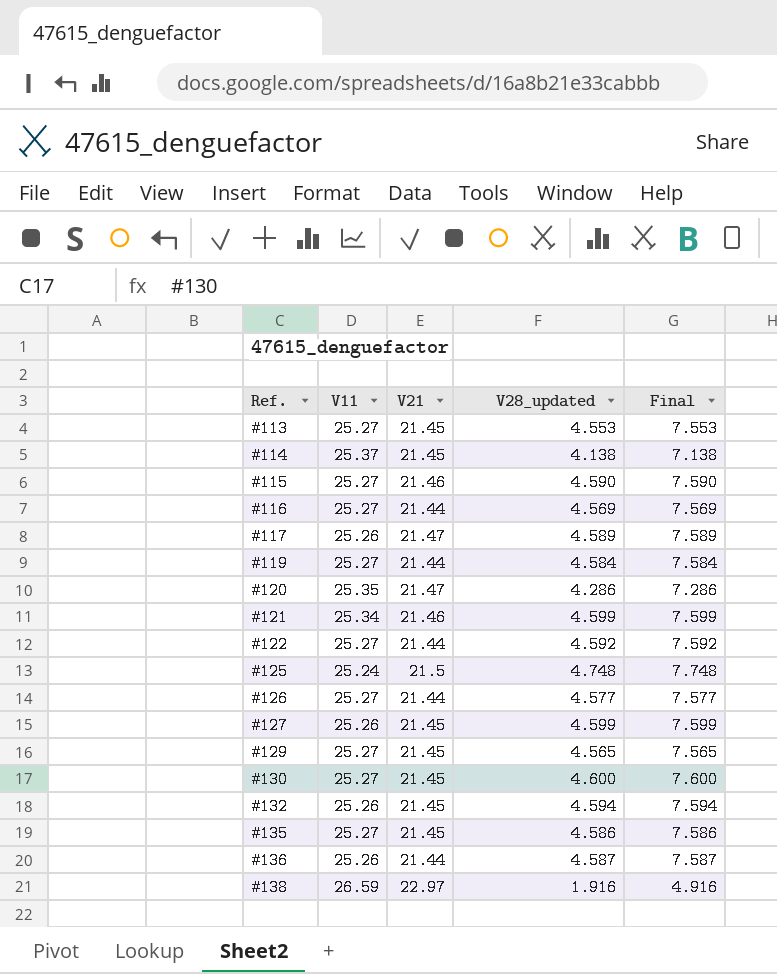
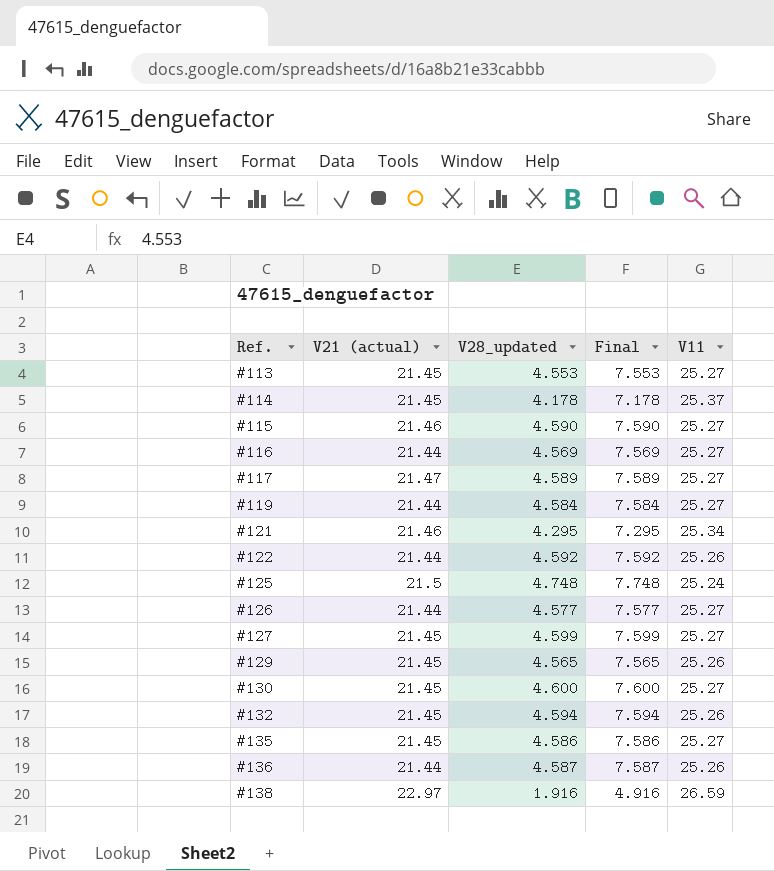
column name: V21 -> V21 (actual)
column V11 | position: 2 -> 5
row #120: 25.35 | 21.47 | 4.286 | 7.286 -> none
#114 | V28_updated: 4.138 -> 4.178
#114 | Final: 7.138 -> 7.178
#117 | V11: 25.26 -> 25.27
#121 | V28_updated: 4.599 -> 4.295
#121 | Final: 7.599 -> 7.295
#122 | V11: 25.27 -> 25.26
#127 | V11: 25.26 -> 25.27
#129 | V11: 25.27 -> 25.26

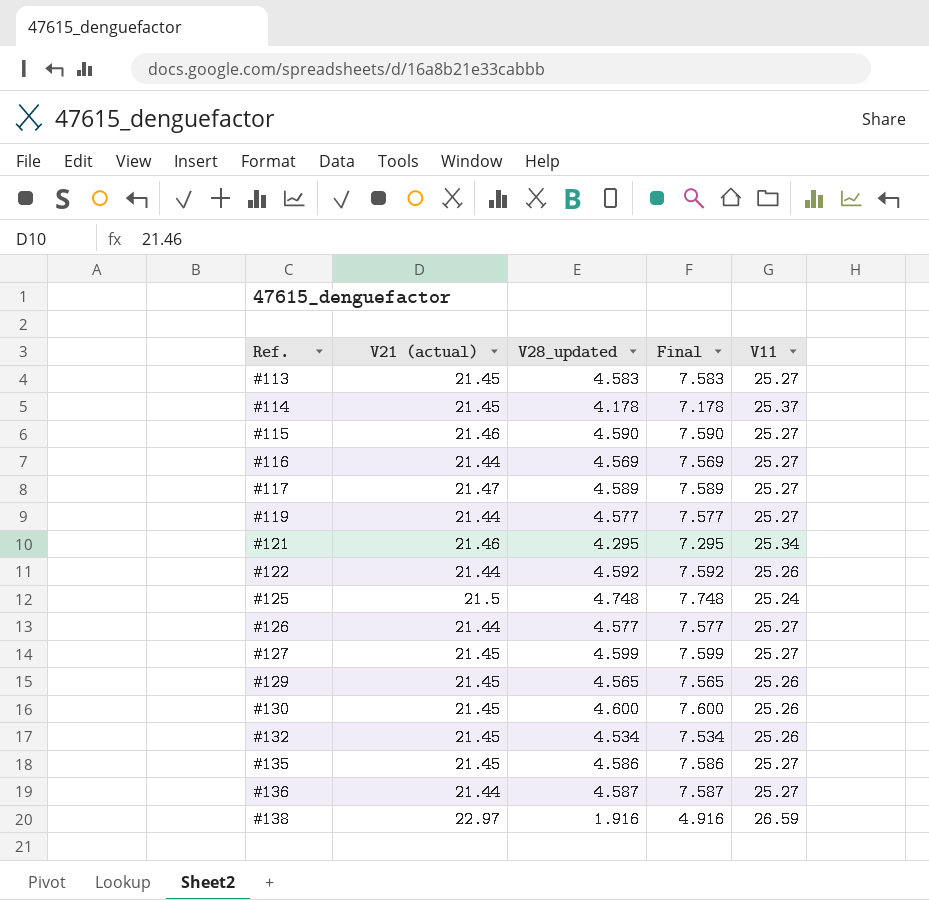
#113 | V28_updated: 4.553 -> 4.583
#113 | Final: 7.553 -> 7.583
#119 | V28_updated: 4.584 -> 4.577
#119 | Final: 7.584 -> 7.577
#130 | V11: 25.27 -> 25.26
#132 | V28_updated: 4.594 -> 4.534
#132 | Final: 7.594 -> 7.534
#136 | V11: 25.26 -> 25.27

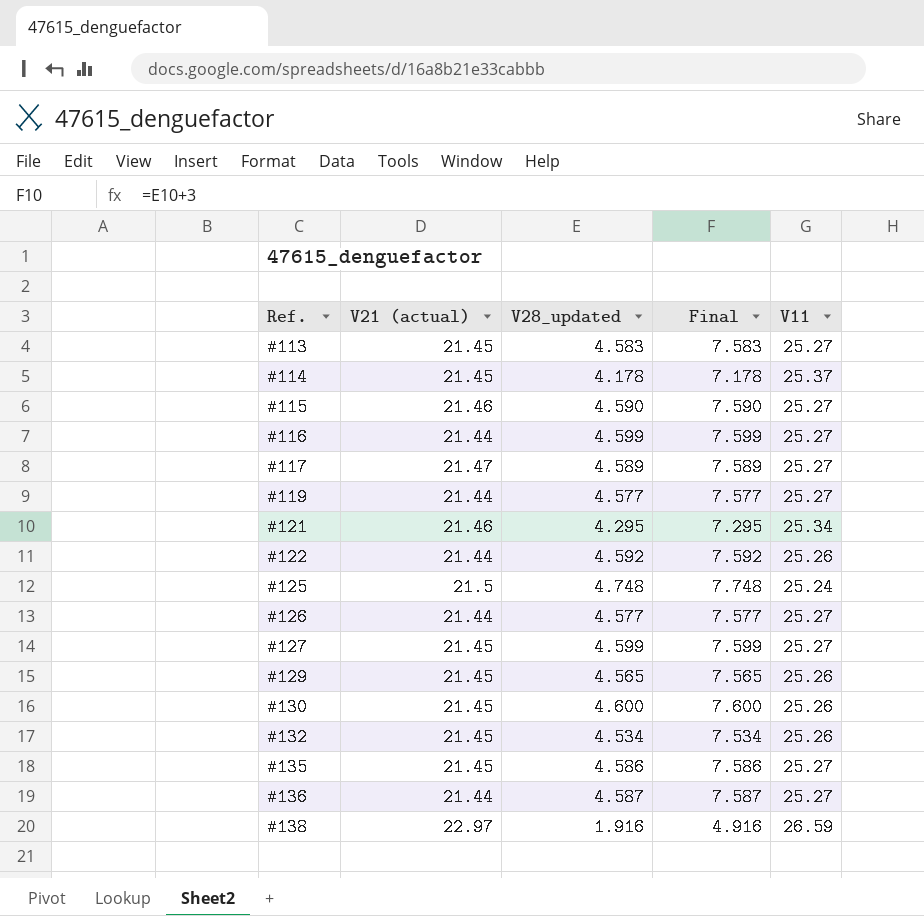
#116 | V28_updated: 4.569 -> 4.599
#116 | Final: 7.569 -> 7.599

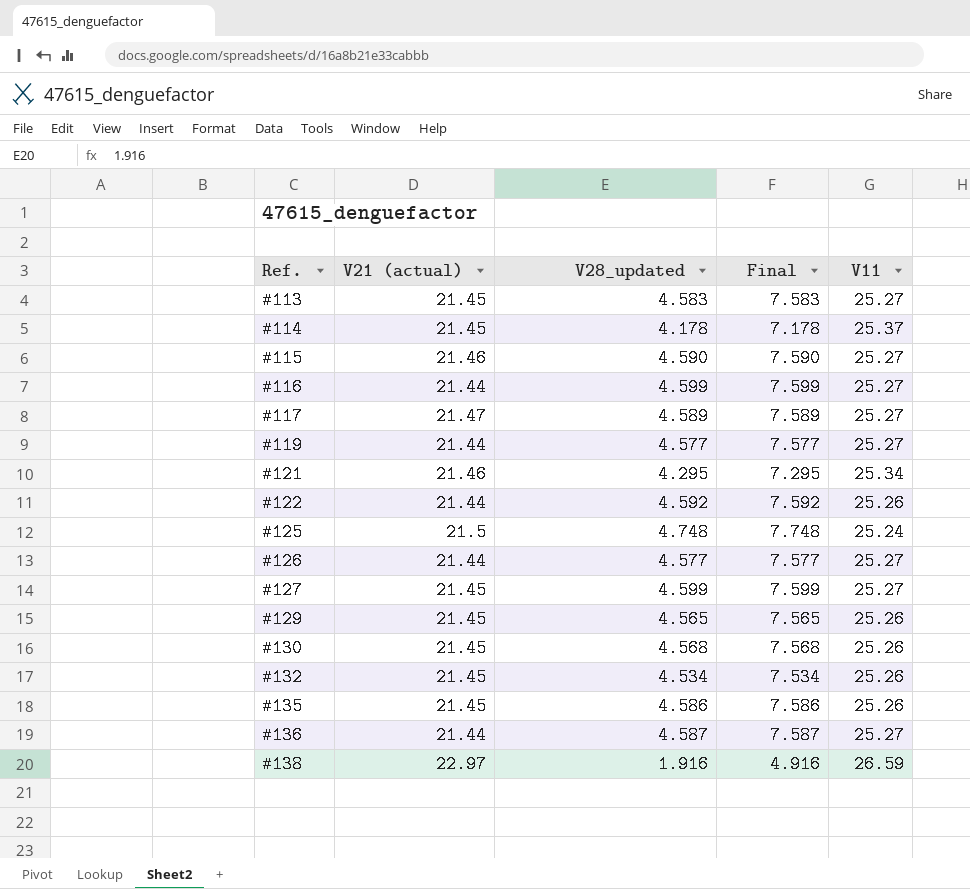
#130 | V28_updated: 4.600 -> 4.568
#130 | Final: 7.600 -> 7.568
#135 | V11: 25.27 -> 25.26

